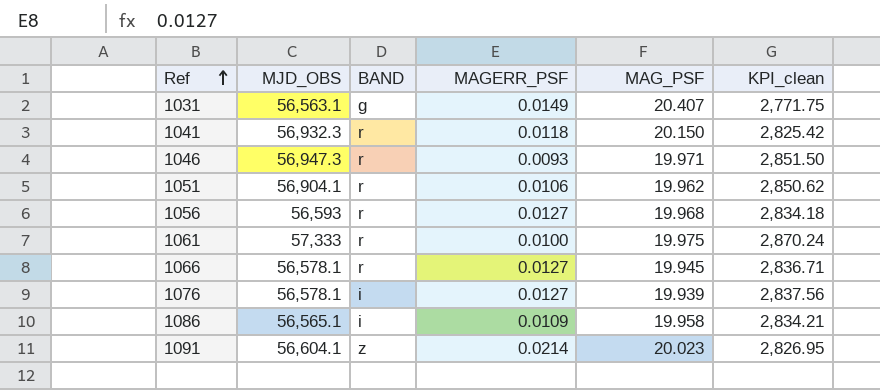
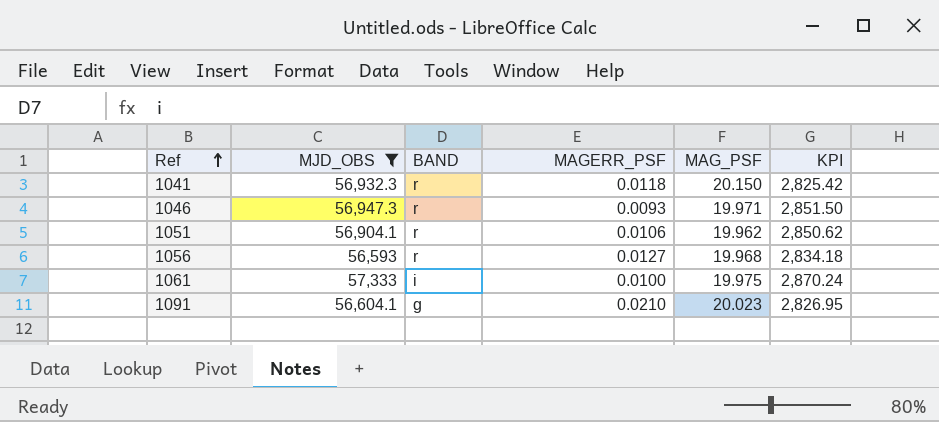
filter: none -> MJD_OBS >= 56,593
column name: KPI_clean -> KPI
1061 | BAND: r -> i
1091 | BAND: z -> g
1091 | MAGERR_PSF: 0.0214 -> 0.0210

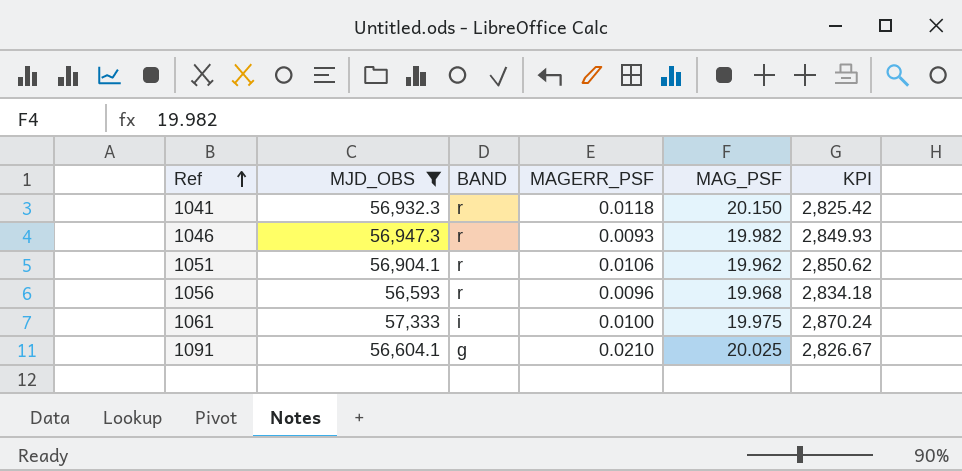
1046 | MAG_PSF: 19.971 -> 19.982
1046 | KPI: 2,851.50 -> 2,849.93
1056 | MAGERR_PSF: 0.0127 -> 0.0096
1091 | MAG_PSF: 20.023 -> 20.025
1091 | KPI: 2,826.95 -> 2,826.67

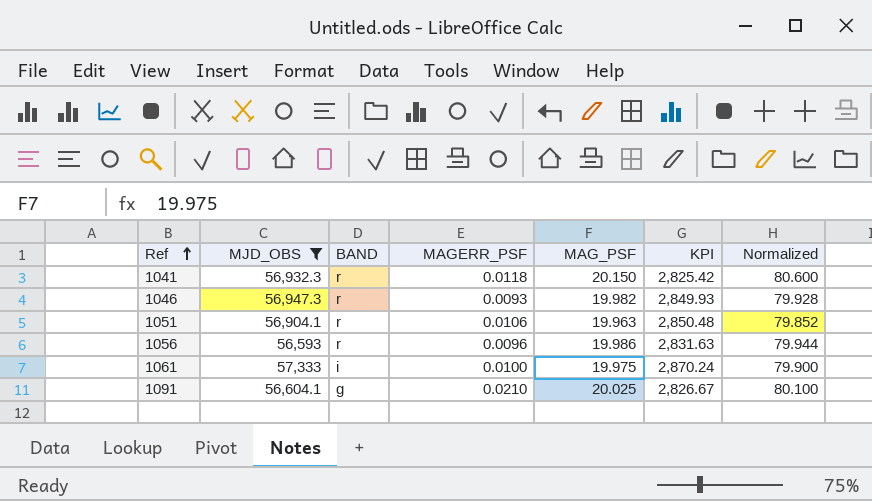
column Normalized | formula: none -> [MAG_PSF] * 4
1051 | MAG_PSF: 19.962 -> 19.963
1051 | KPI: 2,850.62 -> 2,850.48
1056 | MAG_PSF: 19.968 -> 19.986
1056 | KPI: 2,834.18 -> 2,831.63

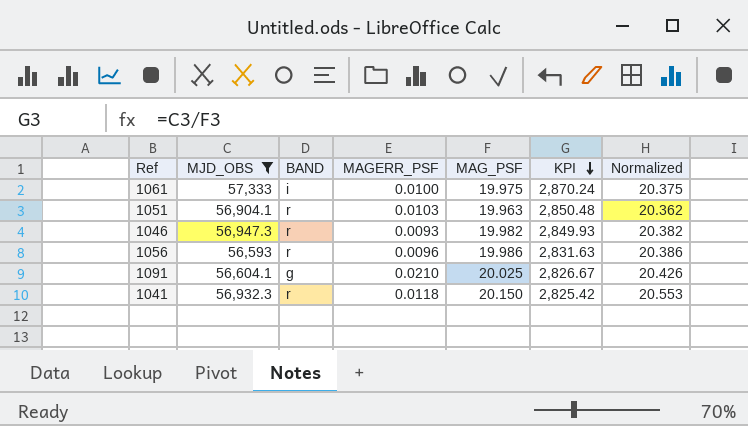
row order: Ref ascending -> KPI descending
column Normalized | formula: [MAG_PSF] * 4 -> [MAG_PSF] * 1.02
1051 | MAGERR_PSF: 0.0106 -> 0.0103

